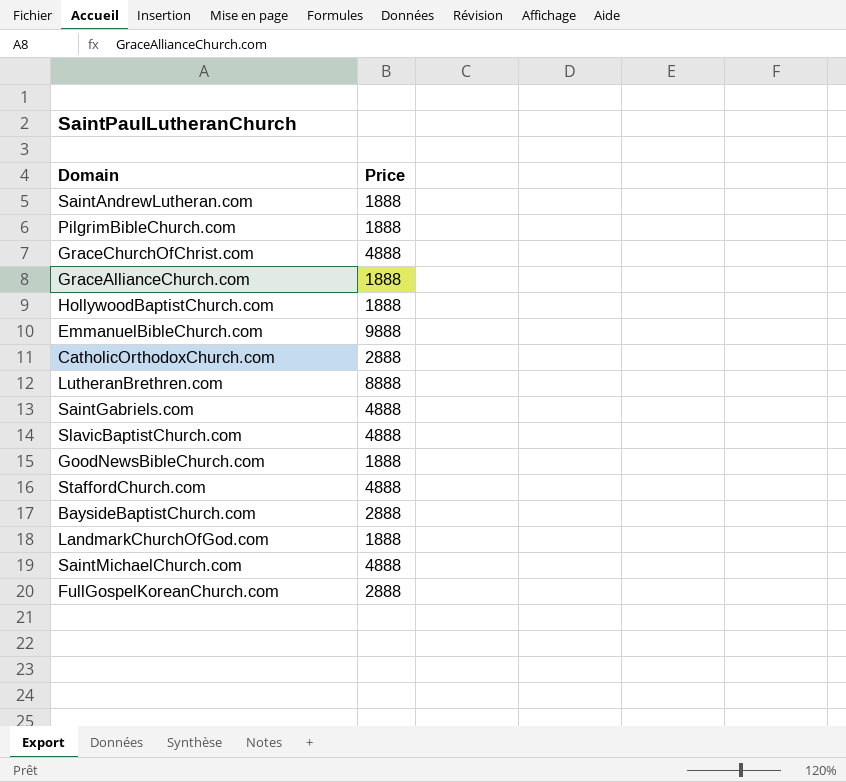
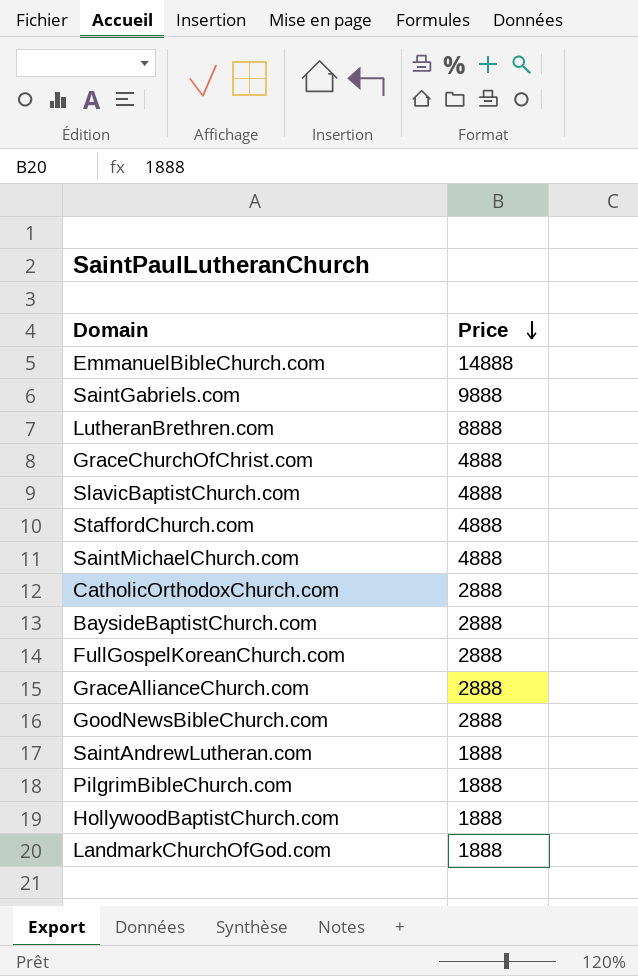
row order: none -> Price descending
EmmanuelBibleChurch.com | Price: 9888 -> 14888
SaintGabriels.com | Price: 4888 -> 9888
GraceAllianceChurch.com | Price: 1888 -> 2888
GoodNewsBibleChurch.com | Price: 1888 -> 2888

